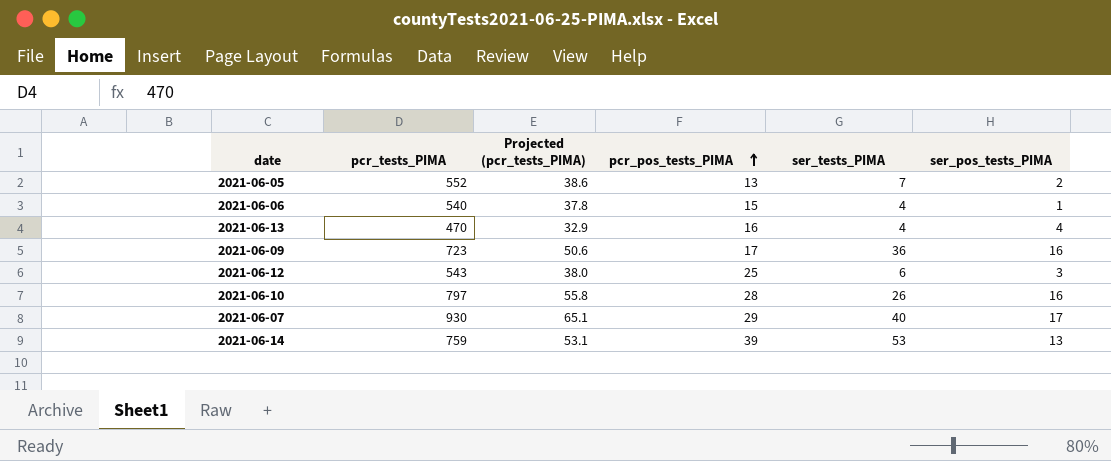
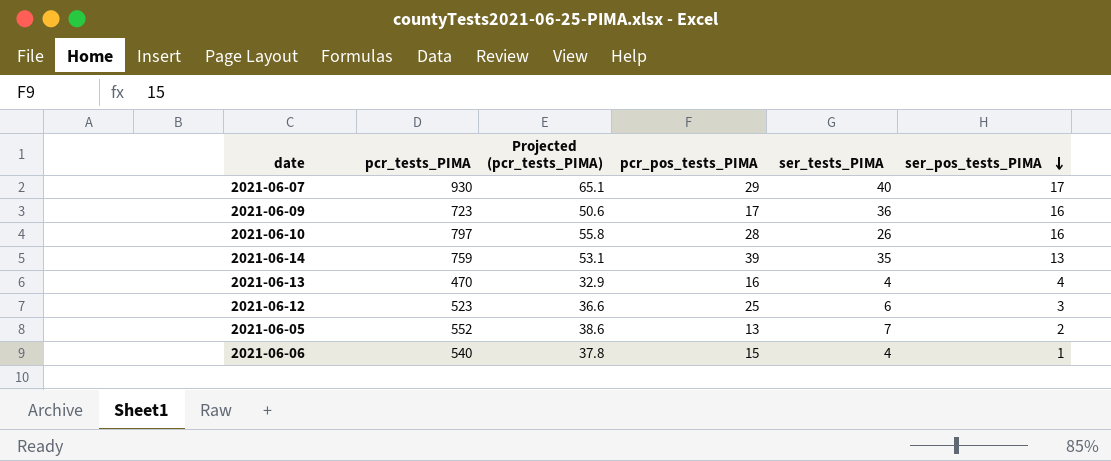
row order: pcr_pos_tests_PIMA ascending -> ser_pos_tests_PIMA descending
2021-06-14 | ser_tests_PIMA: 53 -> 35
2021-06-12 | pcr_tests_PIMA: 543 -> 523
2021-06-12 | Projected (pcr_tests_PIMA): 38.0 -> 36.6

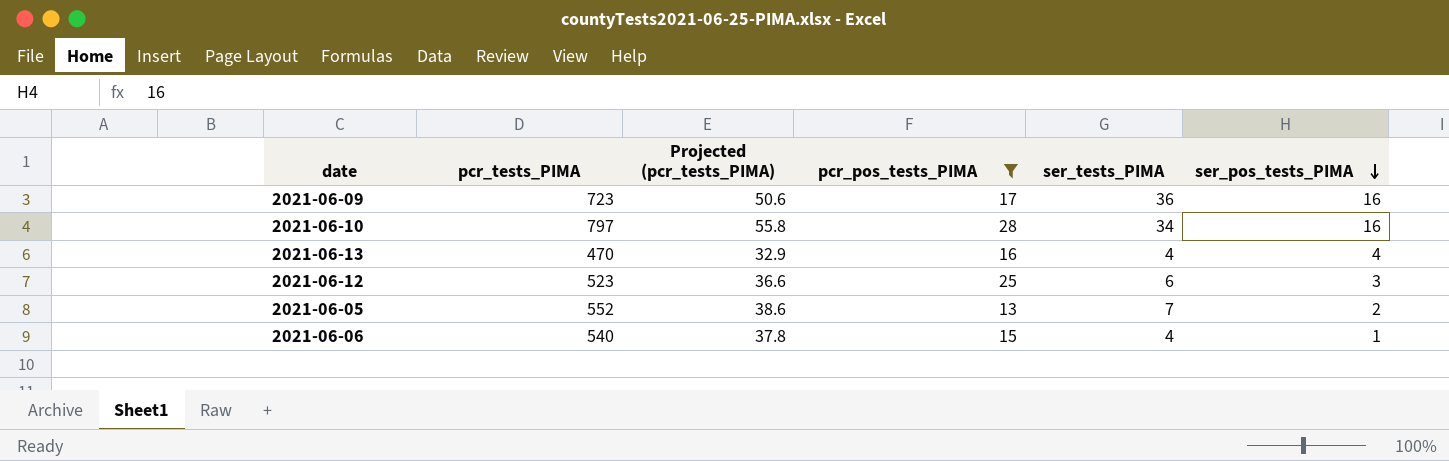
filter: none -> pcr_pos_tests_PIMA <= 28
2021-06-10 | ser_tests_PIMA: 26 -> 34

